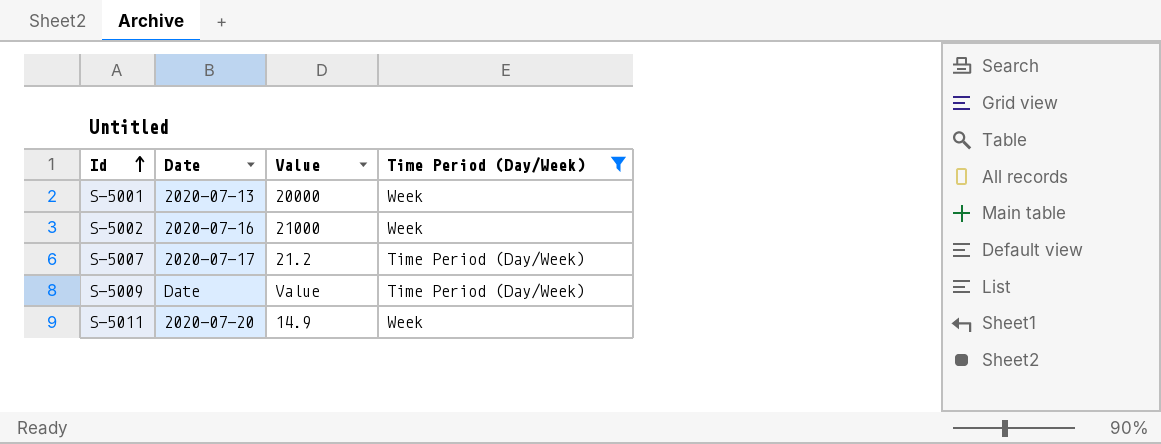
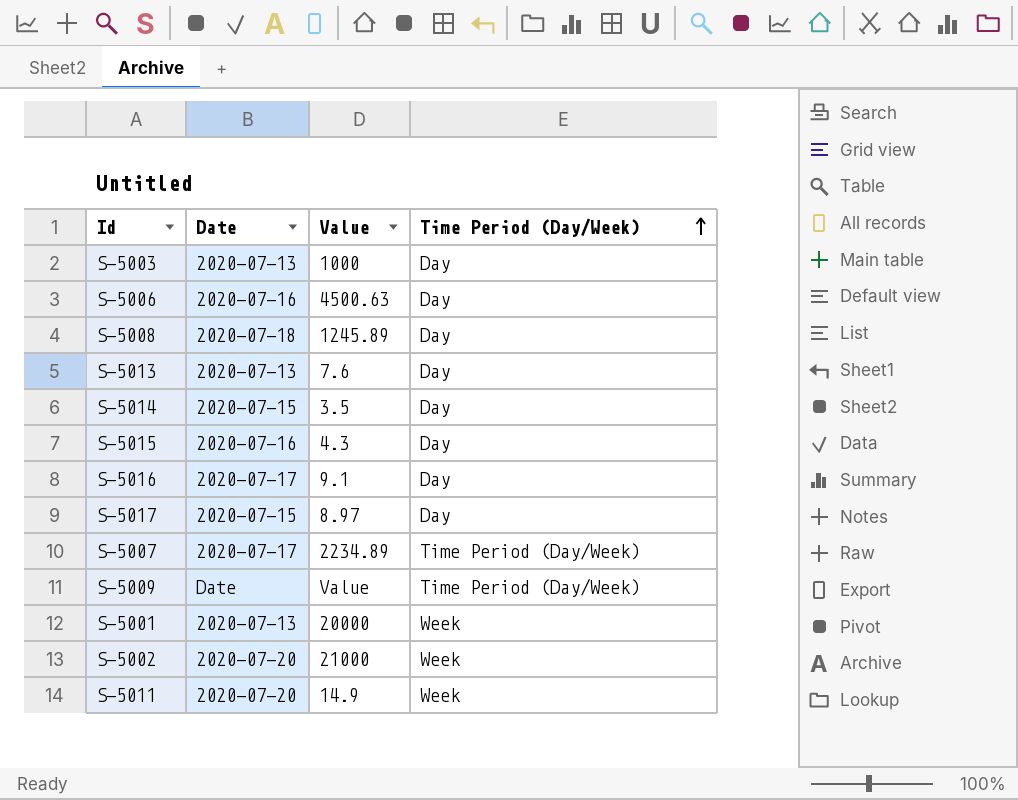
filter: Time Period (Day/Week) != Day -> none
row order: Id ascending -> Time Period (Day/Week) ascending
S-5007 | Value: 21.2 -> 2234.89
S-5002 | Date: 2020-07-16 -> 2020-07-20

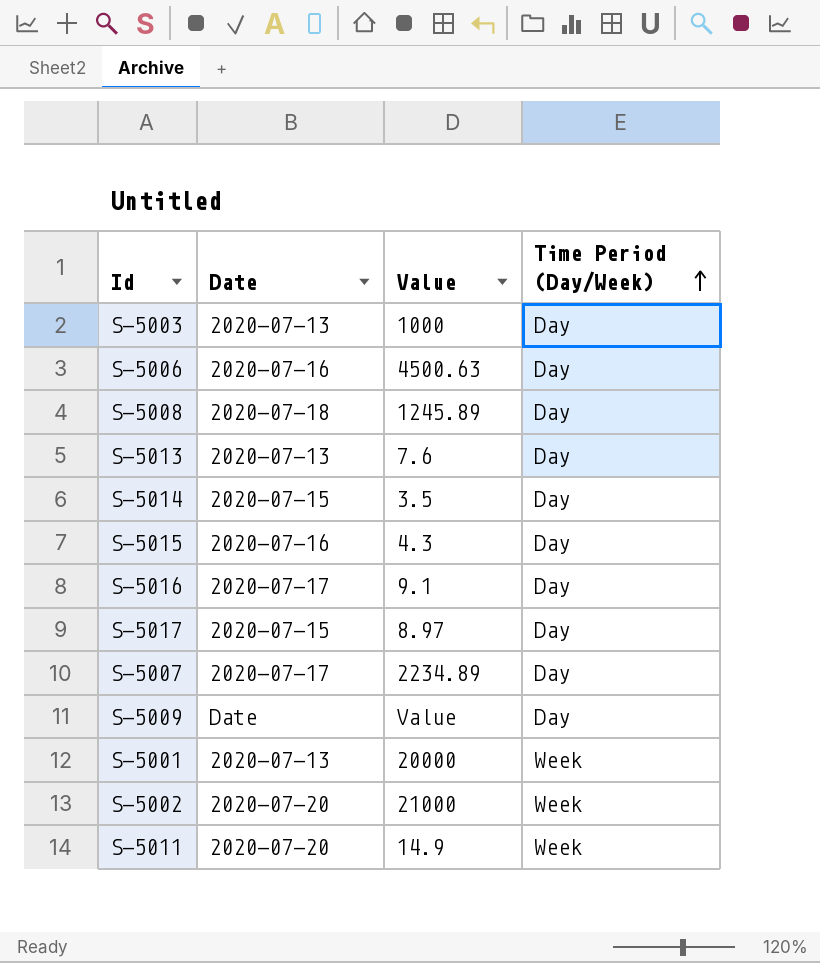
S-5007 | Time Period (Day/Week): Time Period (Day/Week) -> Day
S-5009 | Time Period (Day/Week): Time Period (Day/Week) -> Day

